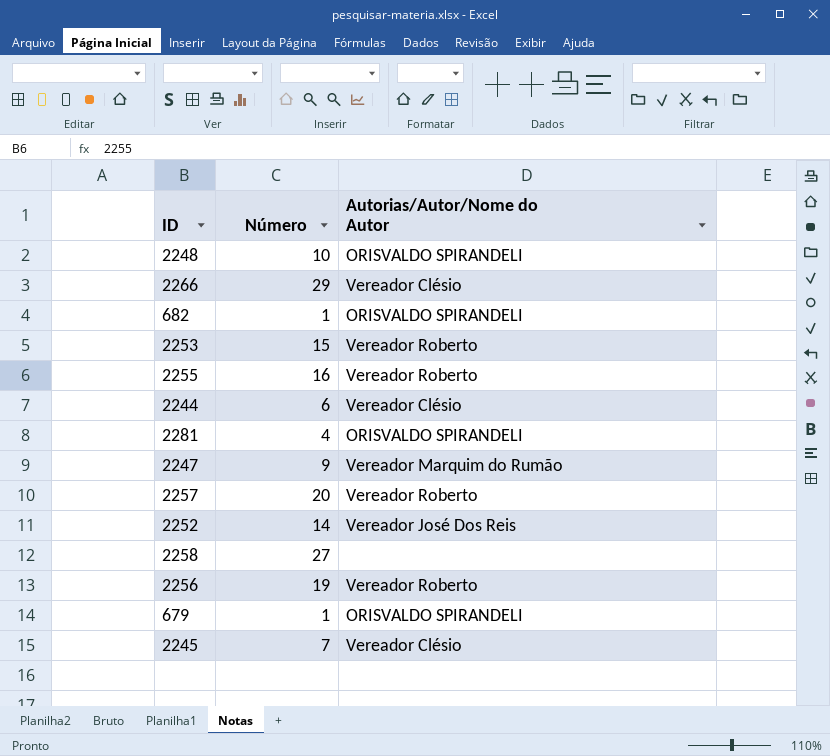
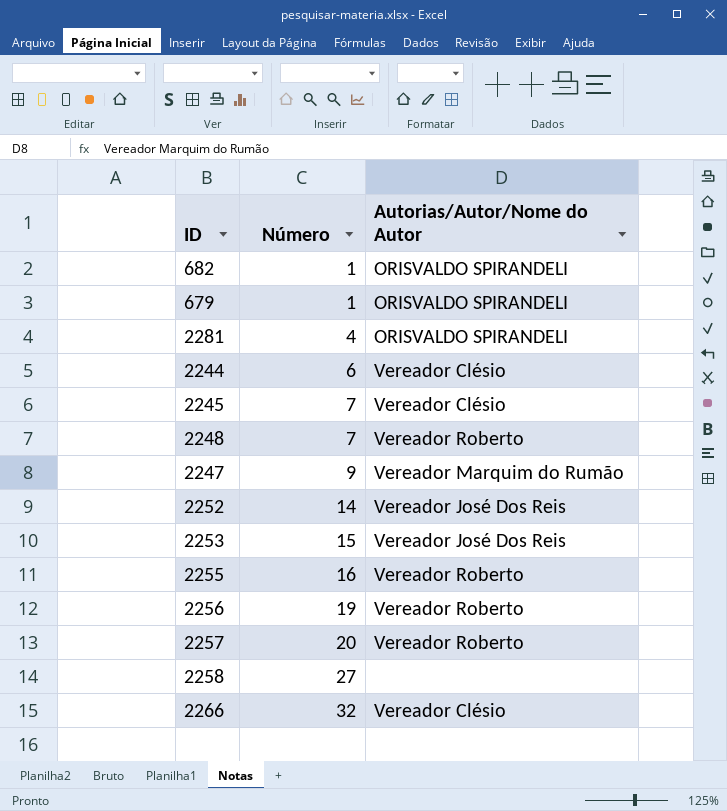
row order: none -> Número ascending
2248 | Número: 10 -> 7
2248 | Autorias/Autor/Nome do Autor: ORISVALDO SPIRANDELI -> Vereador Roberto
2253 | Autorias/Autor/Nome do Autor: Vereador Roberto -> Vereador José Dos Reis
2266 | Número: 29 -> 32

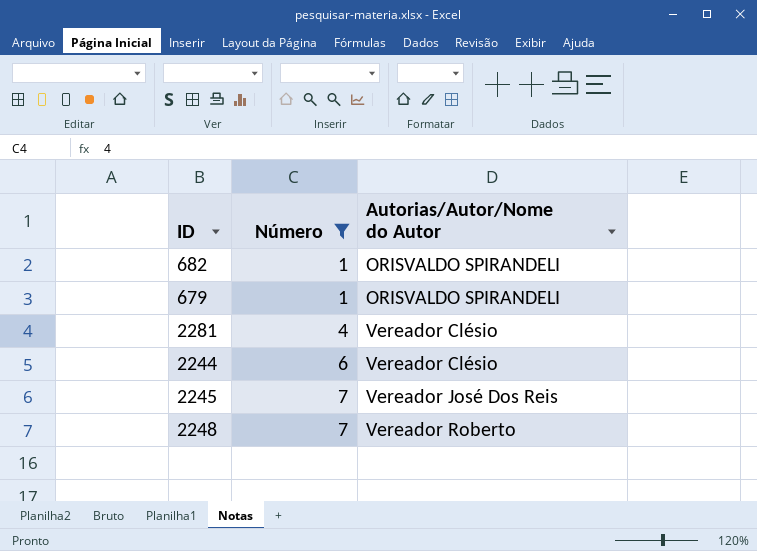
filter: none -> Número <= 7
2281 | Autorias/Autor/Nome do Autor: ORISVALDO SPIRANDELI -> Vereador Clésio
2245 | Autorias/Autor/Nome do Autor: Vereador Clésio -> Vereador José Dos Reis

